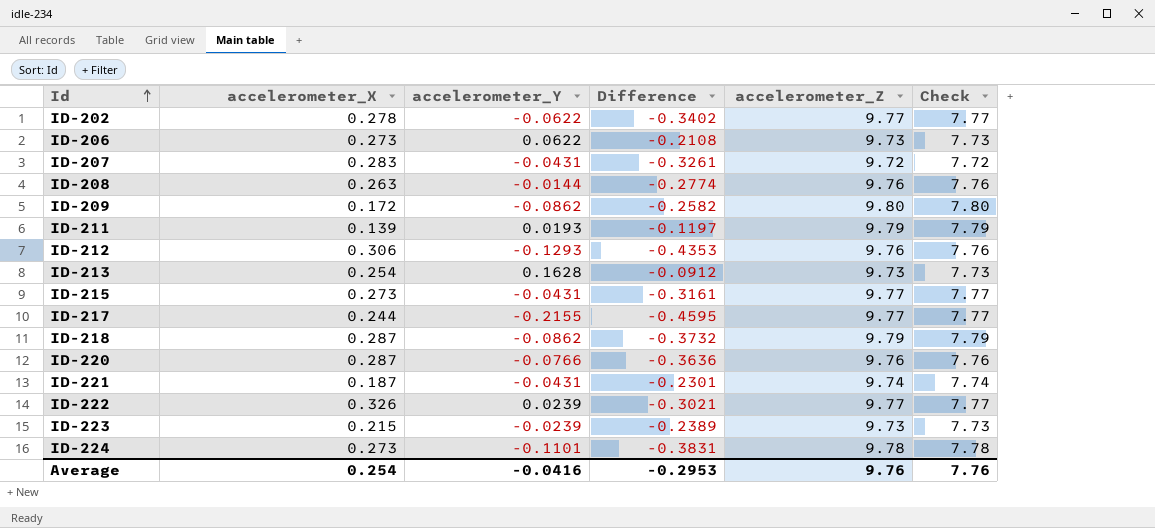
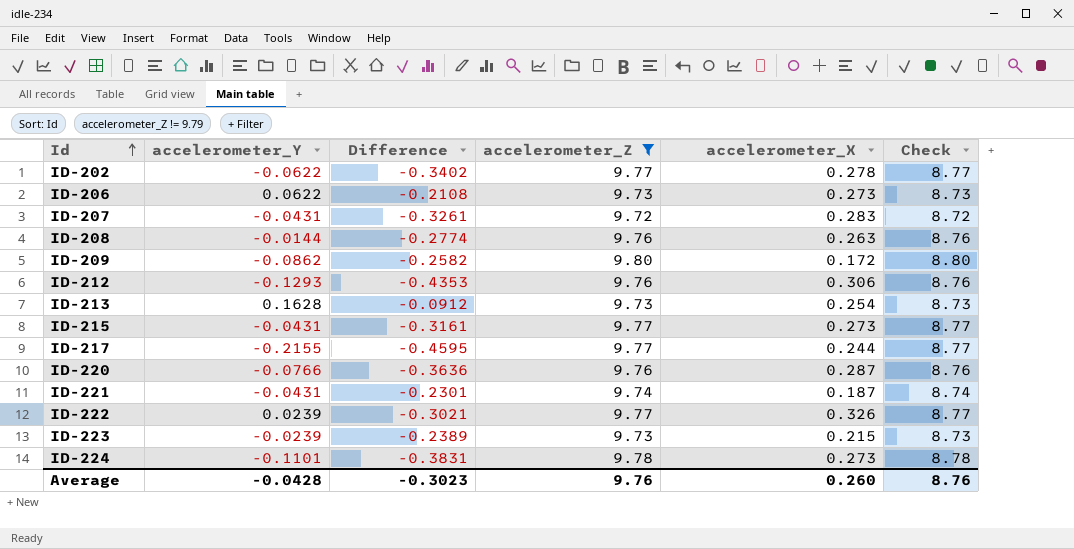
filter: none -> accelerometer_Z != 9.79
column accelerometer_X | position: 2 -> 5
column Check | formula: [accelerometer_Z] - 2 -> [accelerometer_Z] - 1
Average | accelerometer_Y: -0.0416 -> -0.0428
Average | Difference: -0.2953 -> -0.3023
Average | accelerometer_X: 0.254 -> 0.260
Average | Check: 7.76 -> 8.76

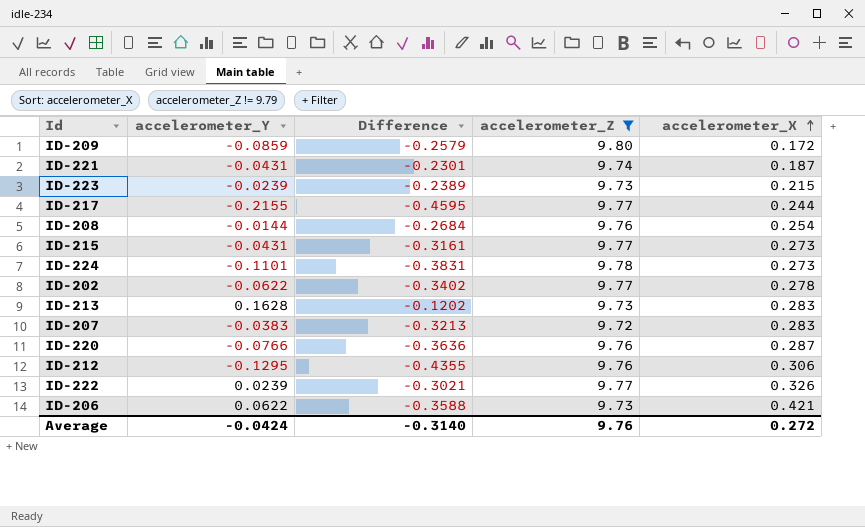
row order: Id ascending -> accelerometer_X ascending
column Check | formula: [accelerometer_Z] - 1 -> none
ID-209 | accelerometer_Y: -0.0862 -> -0.0859
ID-209 | Difference: -0.2582 -> -0.2579
ID-208 | Difference: -0.2774 -> -0.2684
ID-208 | accelerometer_X: 0.263 -> 0.254
ID-213 | Difference: -0.0912 -> -0.1202
ID-213 | accelerometer_X: 0.254 -> 0.283
ID-207 | accelerometer_Y: -0.0431 -> -0.0383
ID-207 | Difference: -0.3261 -> -0.3213
ID-212 | accelerometer_Y: -0.1293 -> -0.1295
ID-212 | Difference: -0.4353 -> -0.4355
ID-206 | Difference: -0.2108 -> -0.3588
ID-206 | accelerometer_X: 0.273 -> 0.421
Average | accelerometer_Y: -0.0428 -> -0.0424
Average | Difference: -0.3023 -> -0.3140
Average | accelerometer_X: 0.260 -> 0.272

